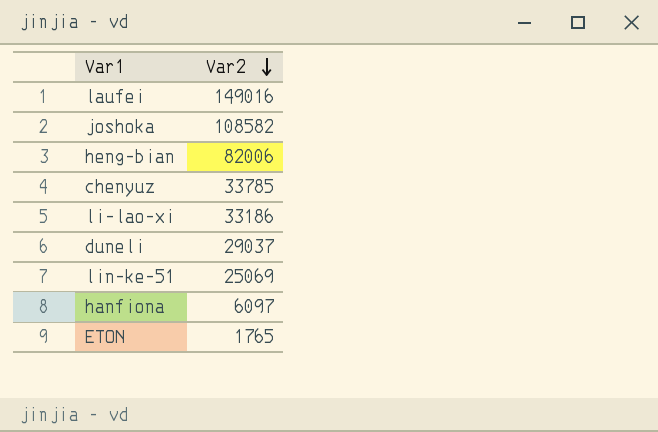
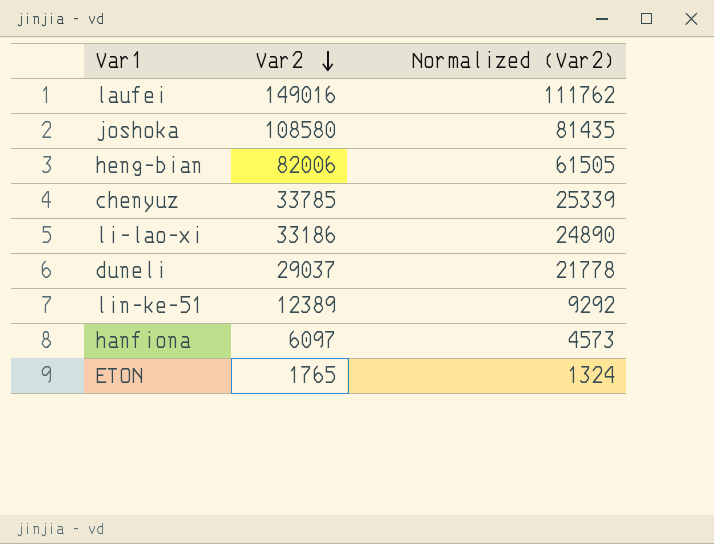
column Normalized (Var2) | formula: none -> [Var2] * 0.75
joshoka | Var2: 108582 -> 108580
lin-ke-51 | Var2: 25069 -> 12389

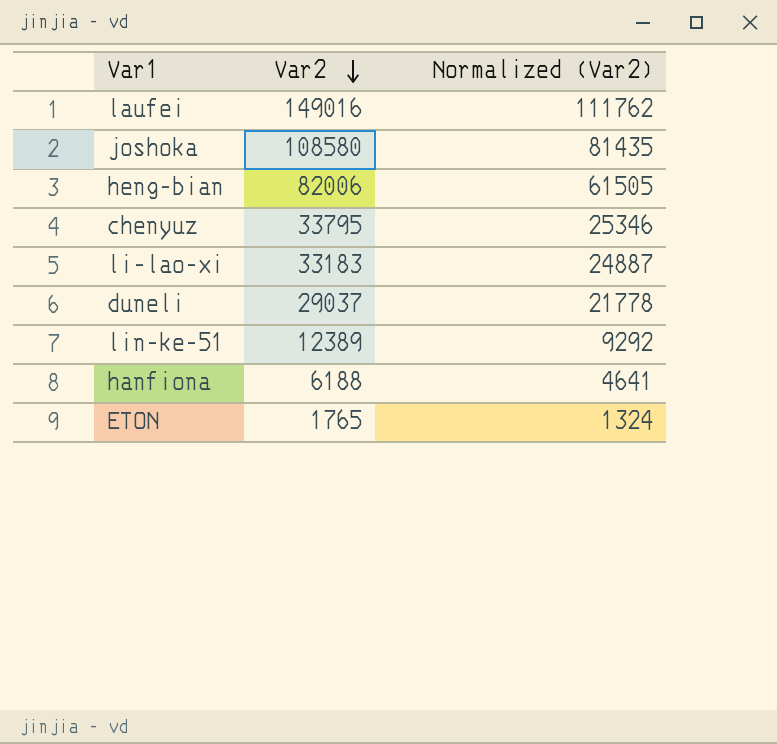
chenyuz | Var2: 33785 -> 33795
chenyuz | Normalized (Var2): 25339 -> 25346
li-lao-xi | Var2: 33186 -> 33183
li-lao-xi | Normalized (Var2): 24890 -> 24887
hanfiona | Var2: 6097 -> 6188
hanfiona | Normalized (Var2): 4573 -> 4641

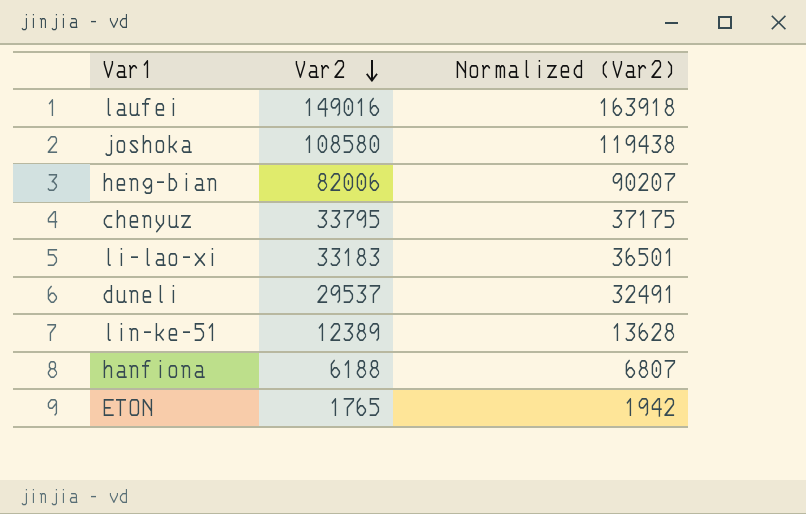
column Normalized (Var2) | formula: [Var2] * 0.75 -> [Var2] * 1.1
duneli | Var2: 29037 -> 29537

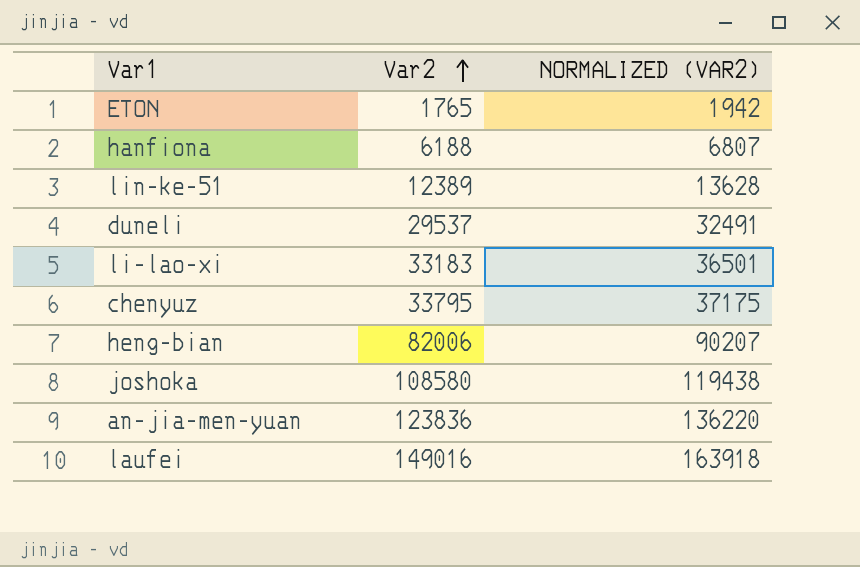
row order: Var2 descending -> Var2 ascending
column name: Normalized (Var2) -> NORMALIZED (VAR2)
row an-jia-men-yuan: none -> 123836 | 136220

